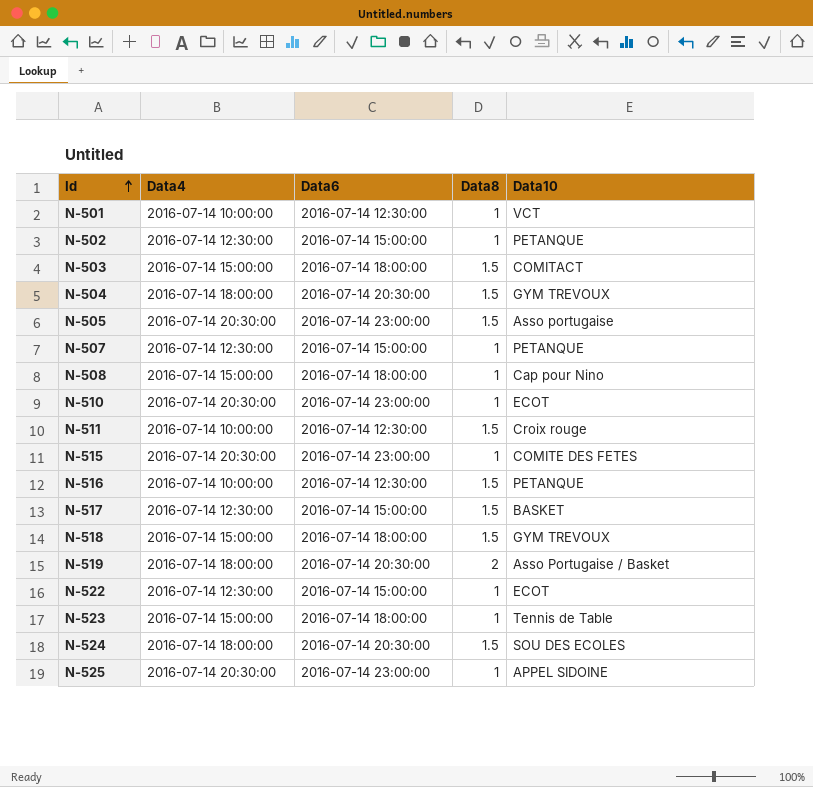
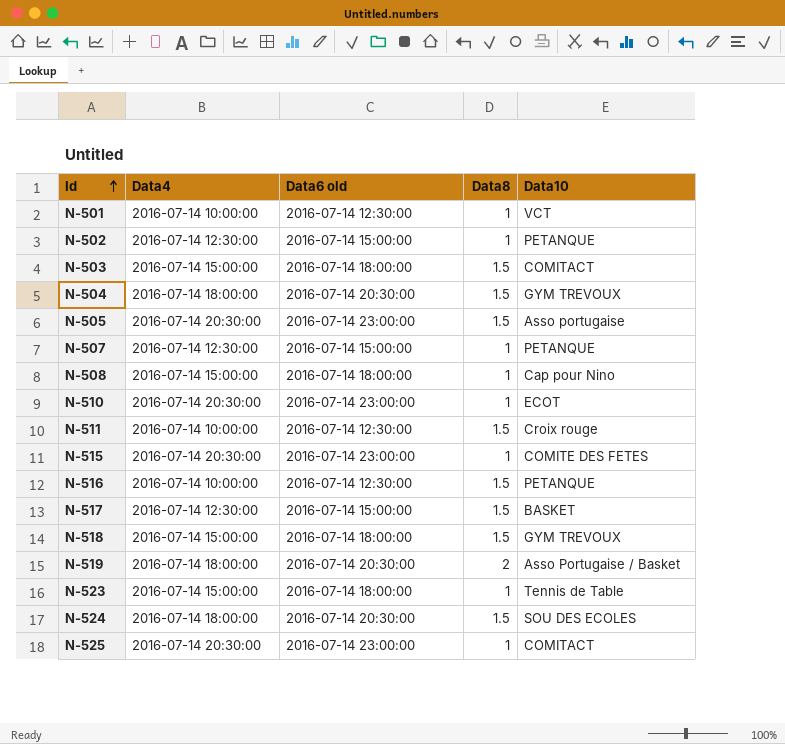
column name: Data6 -> Data6 old
row N-522: 2016-07-14 12:30:00 | 2016-07-14 15:00:00 | 1 | ECOT -> none
N-525 | Data10: APPEL SIDOINE -> COMITACT

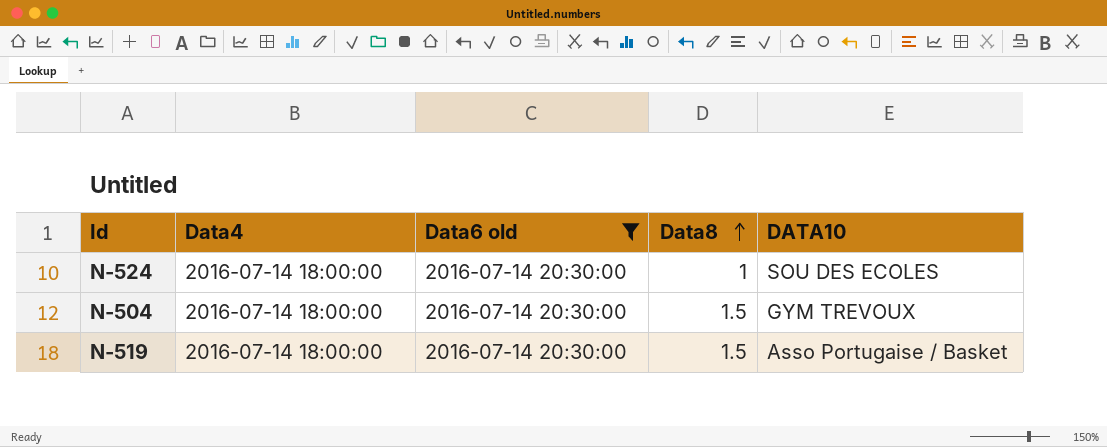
filter: none -> Data6 old = 2016-07-14 20:30:00
row order: Id ascending -> Data8 ascending
column name: Data10 -> DATA10
N-524 | Data8: 1.5 -> 1
N-519 | Data8: 2 -> 1.5

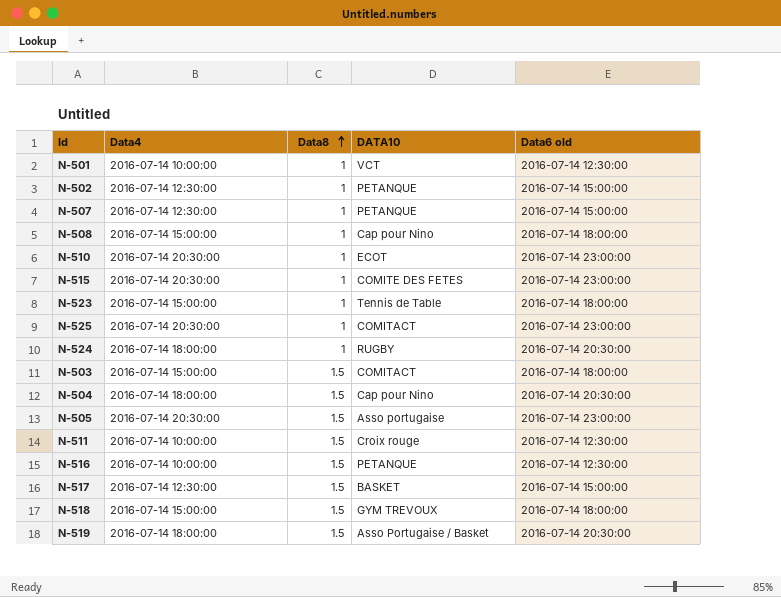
filter: Data6 old = 2016-07-14 20:30:00 -> none
column Data6 old | position: 3 -> 5
N-524 | DATA10: SOU DES ECOLES -> RUGBY
N-504 | DATA10: GYM TREVOUX -> Cap pour Nino

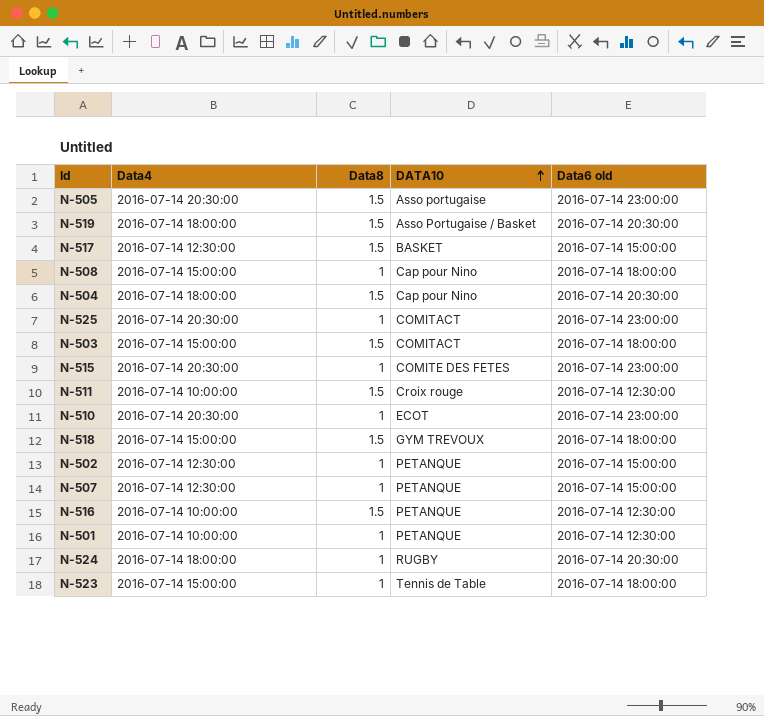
row order: Data8 ascending -> DATA10 ascending
N-501 | DATA10: VCT -> PETANQUE

